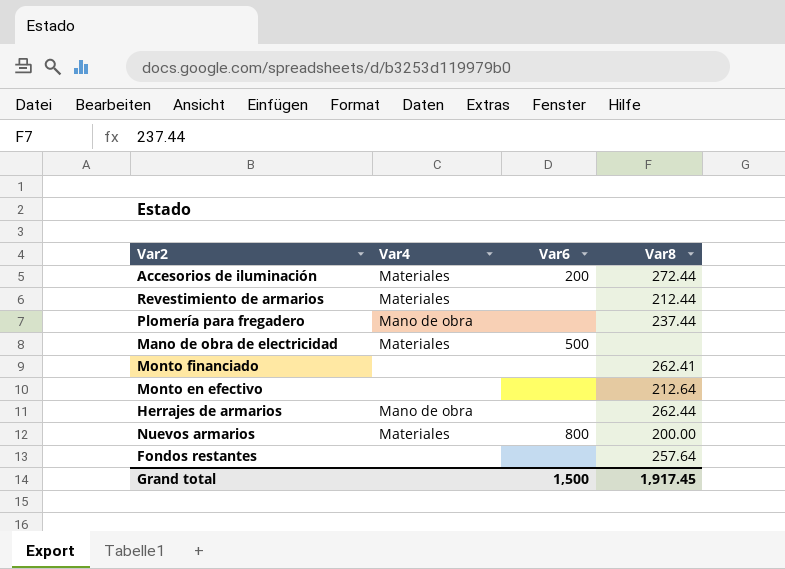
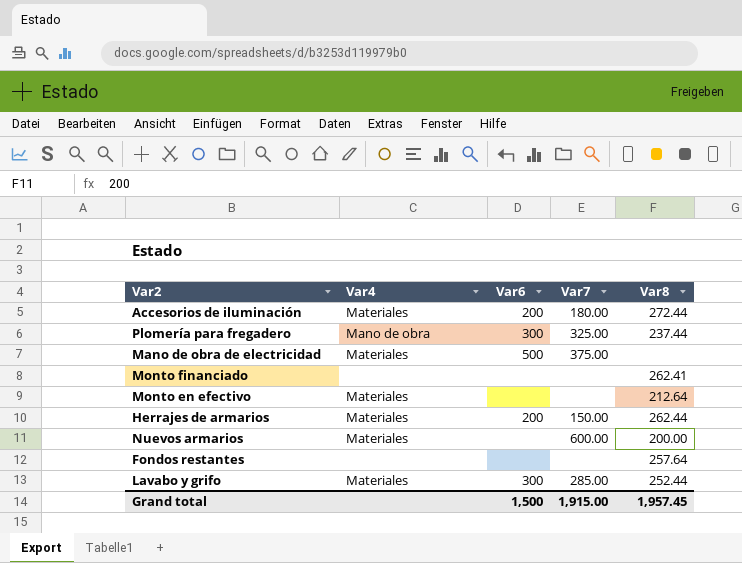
column Var7 | position: none -> 4
row Revestimiento de armarios: Materiales | none | 212.44 -> none
Plomería para fregadero | Var6: none -> 300
Monto en efectivo | Var4: none -> Materiales
Herrajes de armarios | Var4: Mano de obra -> Materiales
Herrajes de armarios | Var6: none -> 200
Nuevos armarios | Var6: 800 -> none
row Lavabo y grifo: none -> Materiales | 300 | 285.00 | 252.44
Grand total | Var8: 1,917.45 -> 1,957.45

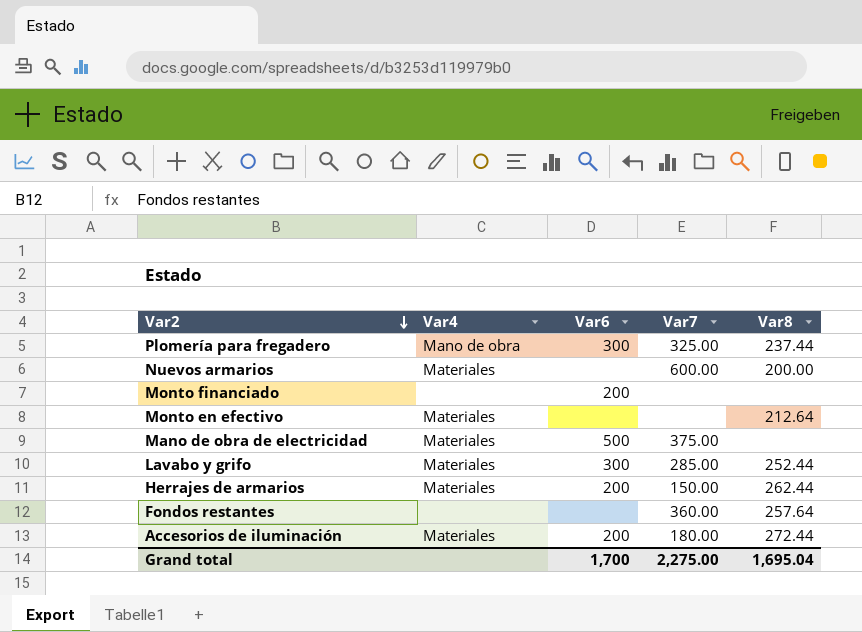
row order: none -> Var2 descending
Monto financiado | Var6: none -> 200
Monto financiado | Var8: 262.41 -> none
Fondos restantes | Var7: none -> 360.00
Grand total | Var6: 1,500 -> 1,700
Grand total | Var7: 1,915.00 -> 2,275.00
Grand total | Var8: 1,957.45 -> 1,695.04

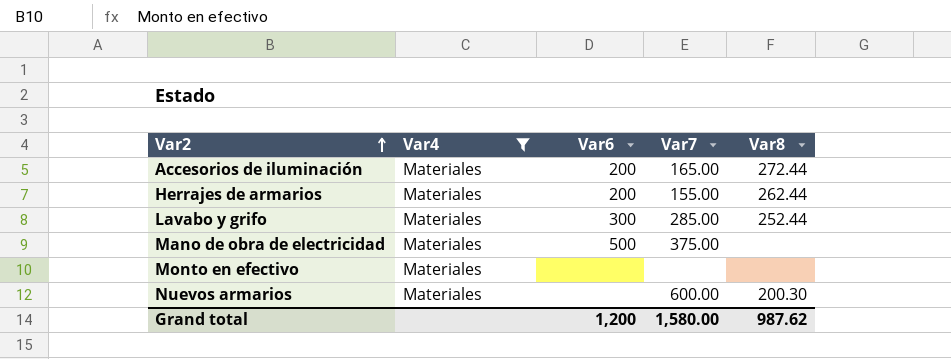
filter: none -> Var4 = Materiales
row order: Var2 descending -> Var2 ascending
Accesorios de iluminación | Var7: 180.00 -> 165.00
Herrajes de armarios | Var7: 150.00 -> 155.00
Monto en efectivo | Var8: 212.64 -> none
Nuevos armarios | Var8: 200.00 -> 200.30
Grand total | Var6: 1,700 -> 1,200
Grand total | Var7: 2,275.00 -> 1,580.00
Grand total | Var8: 1,695.04 -> 987.62

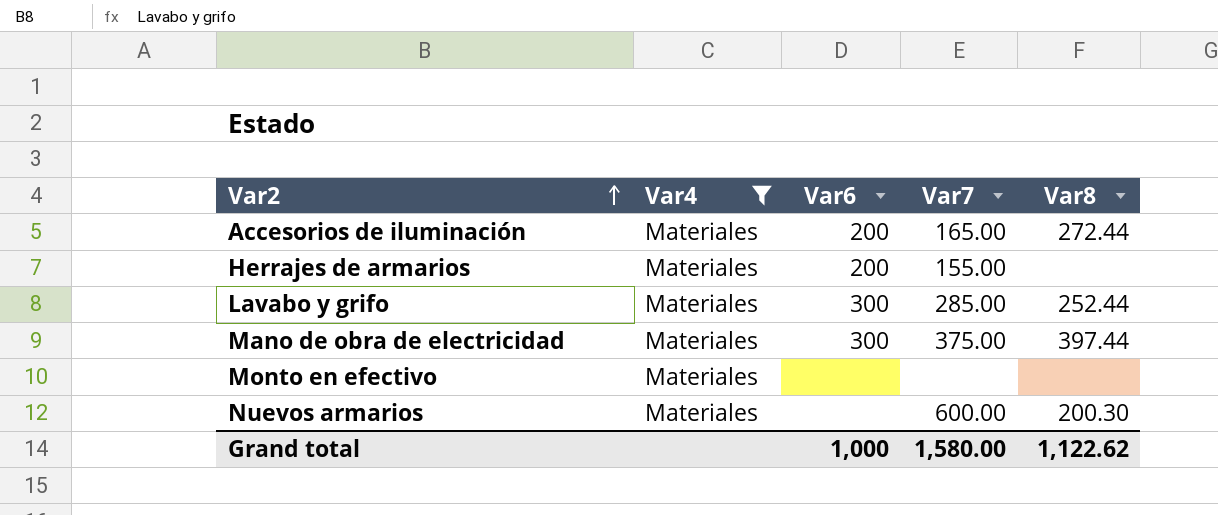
Herrajes de armarios | Var8: 262.44 -> none
Mano de obra de electricidad | Var6: 500 -> 300
Mano de obra de electricidad | Var8: none -> 397.44
Grand total | Var6: 1,200 -> 1,000
Grand total | Var8: 987.62 -> 1,122.62

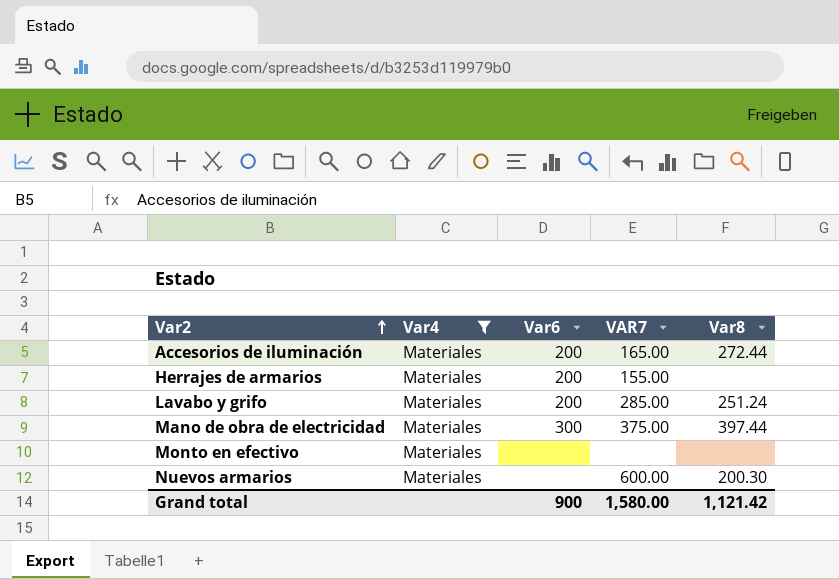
column name: Var7 -> VAR7
Lavabo y grifo | Var6: 300 -> 200
Lavabo y grifo | Var8: 252.44 -> 251.24
Grand total | Var6: 1,000 -> 900
Grand total | Var8: 1,122.62 -> 1,121.42

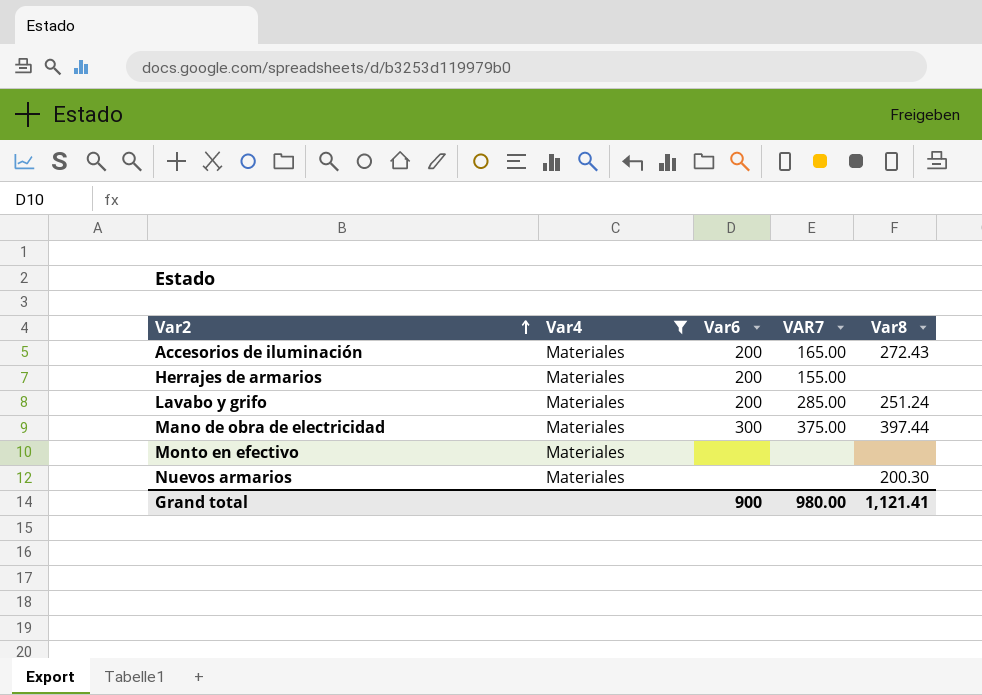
Accesorios de iluminación | Var8: 272.44 -> 272.43
Nuevos armarios | VAR7: 600.00 -> none
Grand total | VAR7: 1,580.00 -> 980.00
Grand total | Var8: 1,121.42 -> 1,121.41

